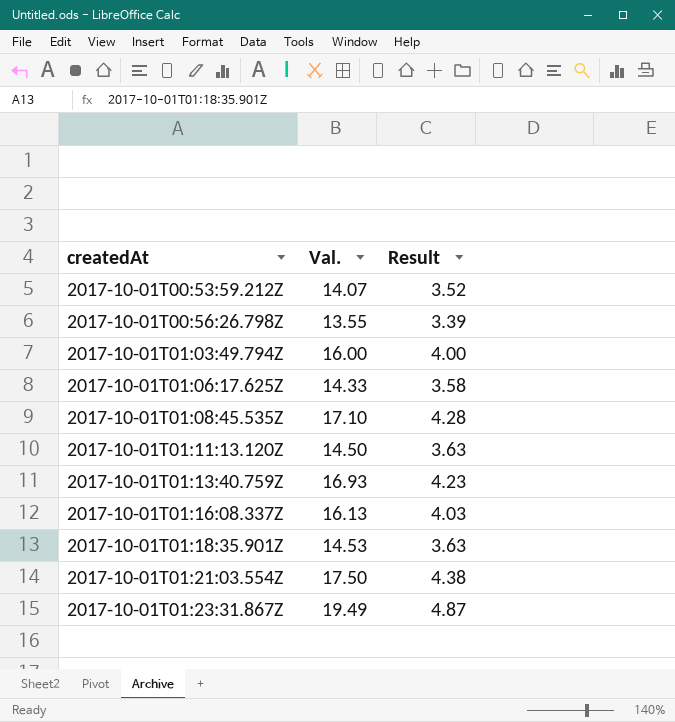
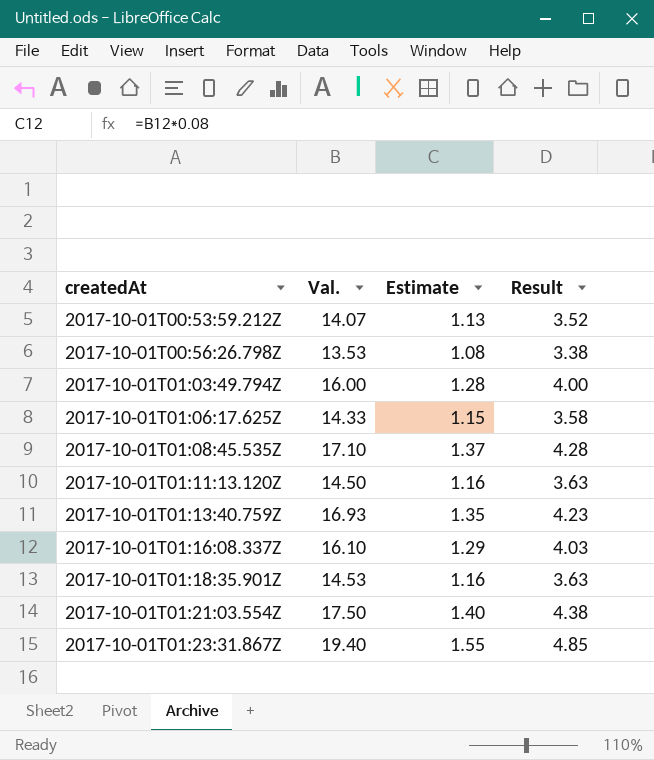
column Estimate | formula: none -> [Val.] * 0.08
2017-10-01T00:56:26.798Z | Val.: 13.55 -> 13.53
2017-10-01T00:56:26.798Z | Result: 3.39 -> 3.38
2017-10-01T01:16:08.337Z | Val.: 16.13 -> 16.10
2017-10-01T01:23:31.867Z | Val.: 19.49 -> 19.40
2017-10-01T01:23:31.867Z | Result: 4.87 -> 4.85

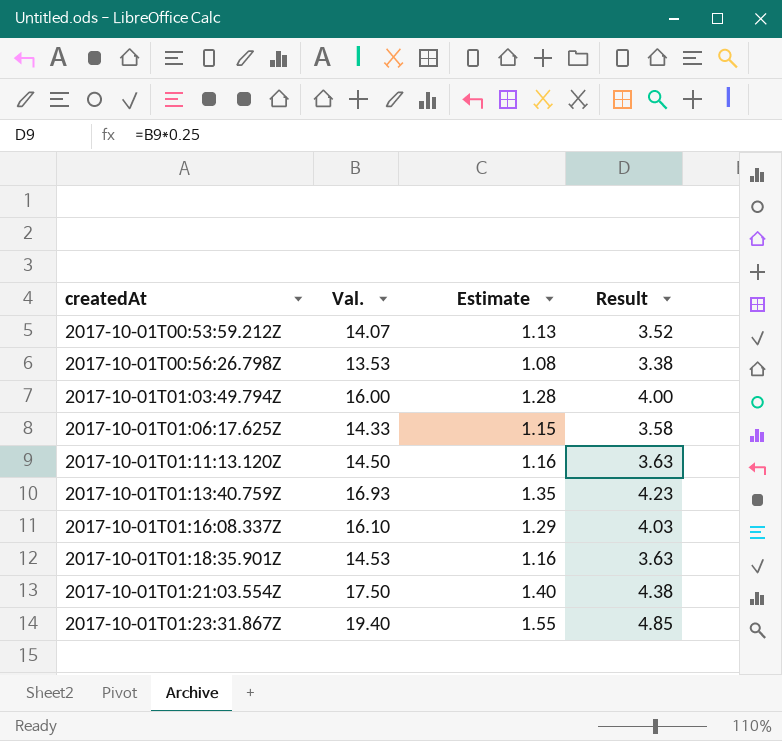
row 2017-10-01T01:08:45.535Z: 17.10 | 1.37 | 4.28 -> none

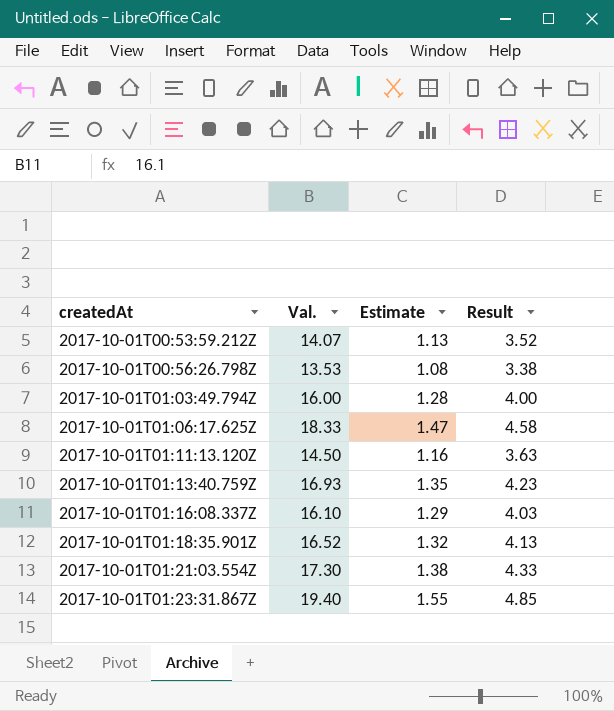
2017-10-01T01:06:17.625Z | Val.: 14.33 -> 18.33
2017-10-01T01:06:17.625Z | Estimate: 1.15 -> 1.47
2017-10-01T01:06:17.625Z | Result: 3.58 -> 4.58
2017-10-01T01:18:35.901Z | Val.: 14.53 -> 16.52
2017-10-01T01:18:35.901Z | Estimate: 1.16 -> 1.32
2017-10-01T01:18:35.901Z | Result: 3.63 -> 4.13
2017-10-01T01:21:03.554Z | Val.: 17.50 -> 17.30
2017-10-01T01:21:03.554Z | Estimate: 1.40 -> 1.38
2017-10-01T01:21:03.554Z | Result: 4.38 -> 4.33

